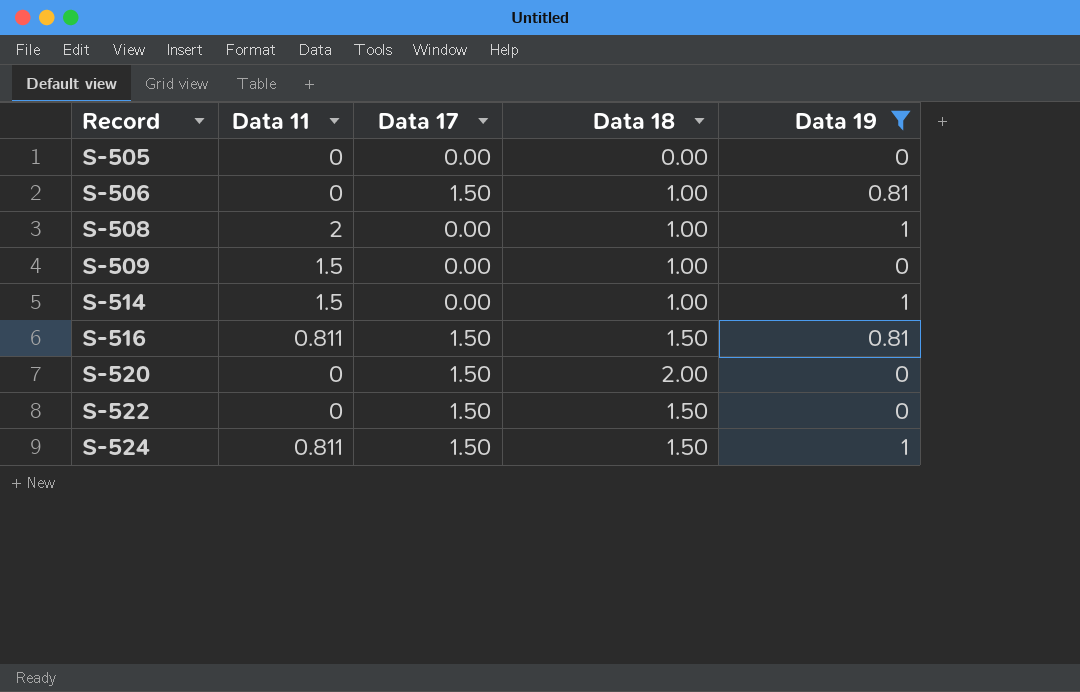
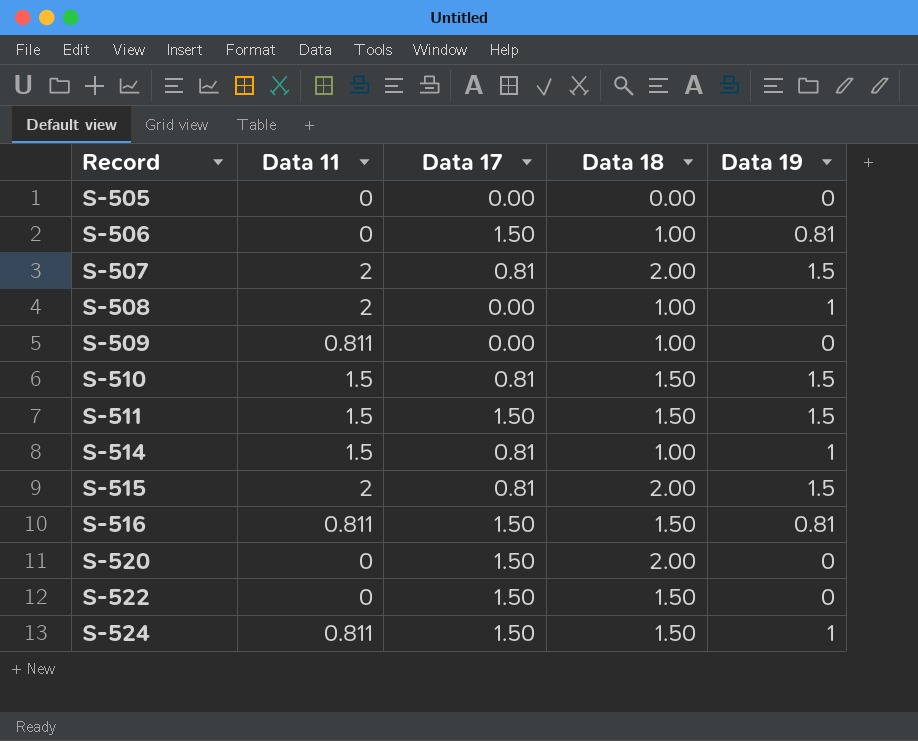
filter: Data 19 != 1.5 -> none
S-509 | Data 11: 1.5 -> 0.811
S-514 | Data 17: 0.00 -> 0.81

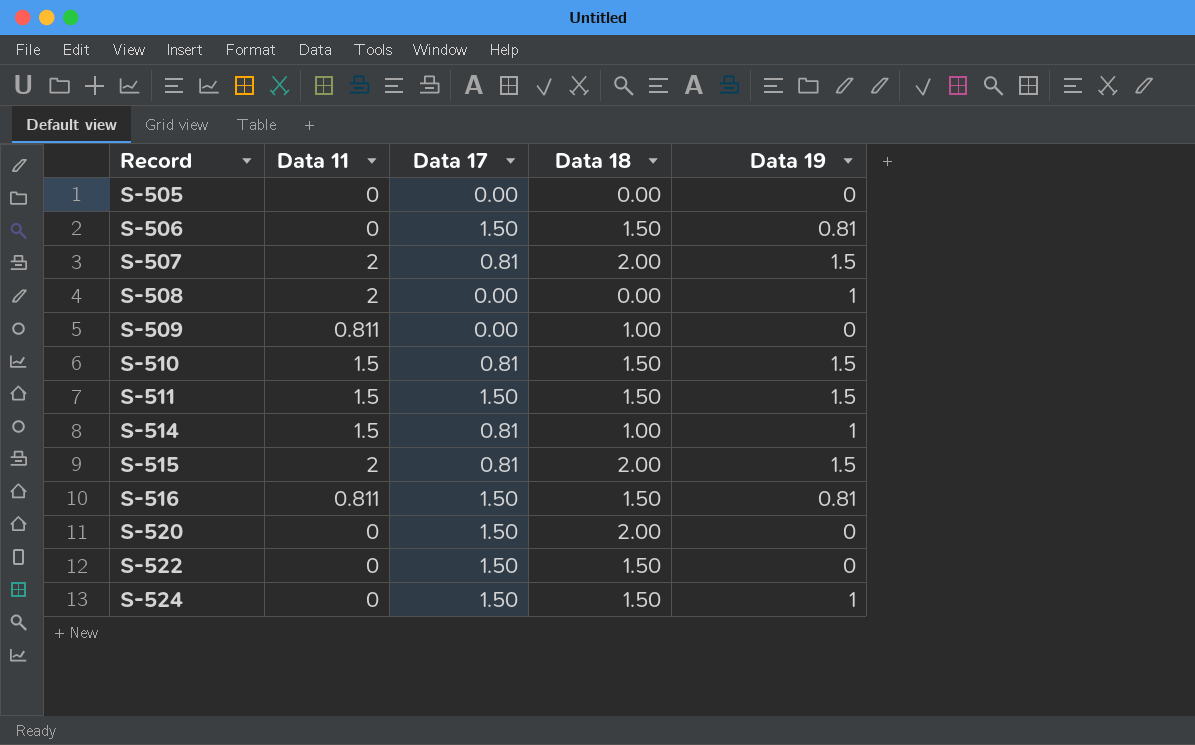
S-506 | Data 18: 1.00 -> 1.50
S-508 | Data 18: 1.00 -> 0.00
S-524 | Data 11: 0.811 -> 0

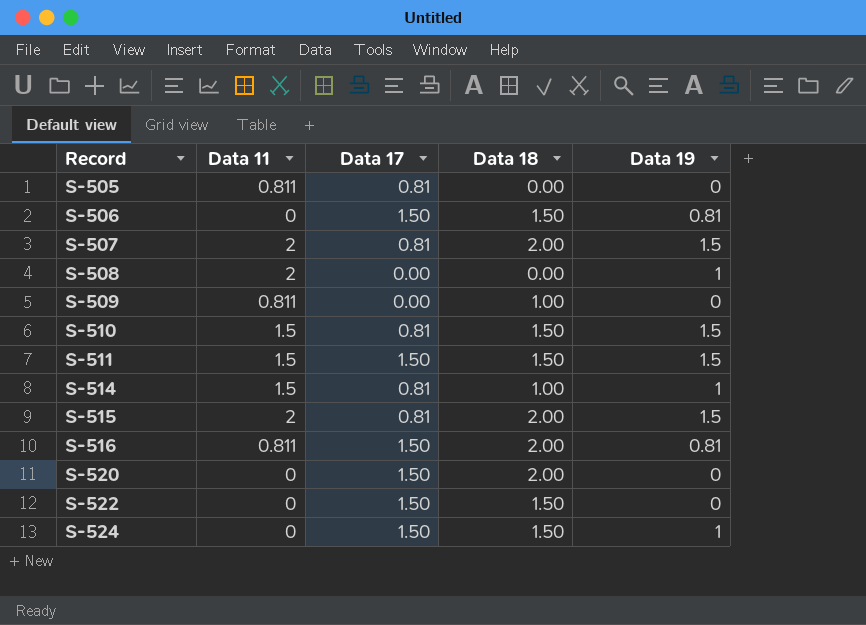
S-505 | Data 11: 0 -> 0.811
S-505 | Data 17: 0.00 -> 0.81
S-516 | Data 18: 1.50 -> 2.00

